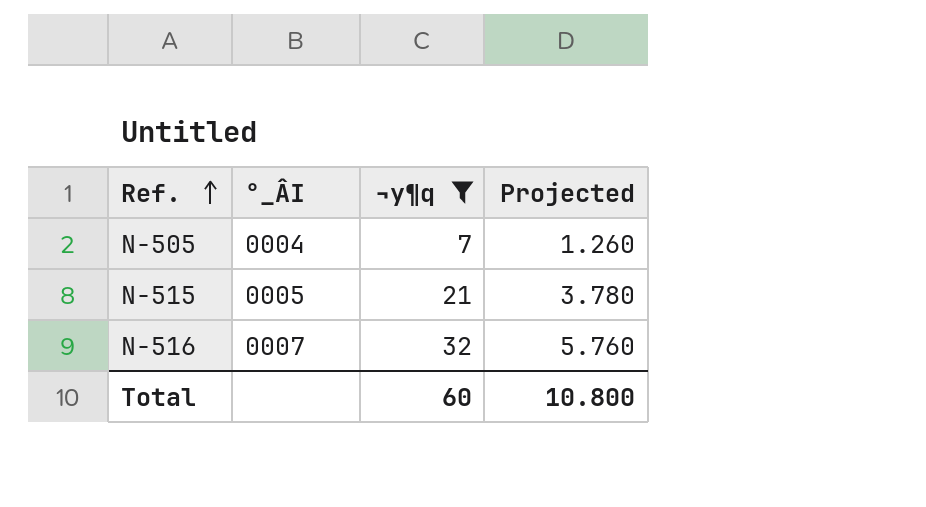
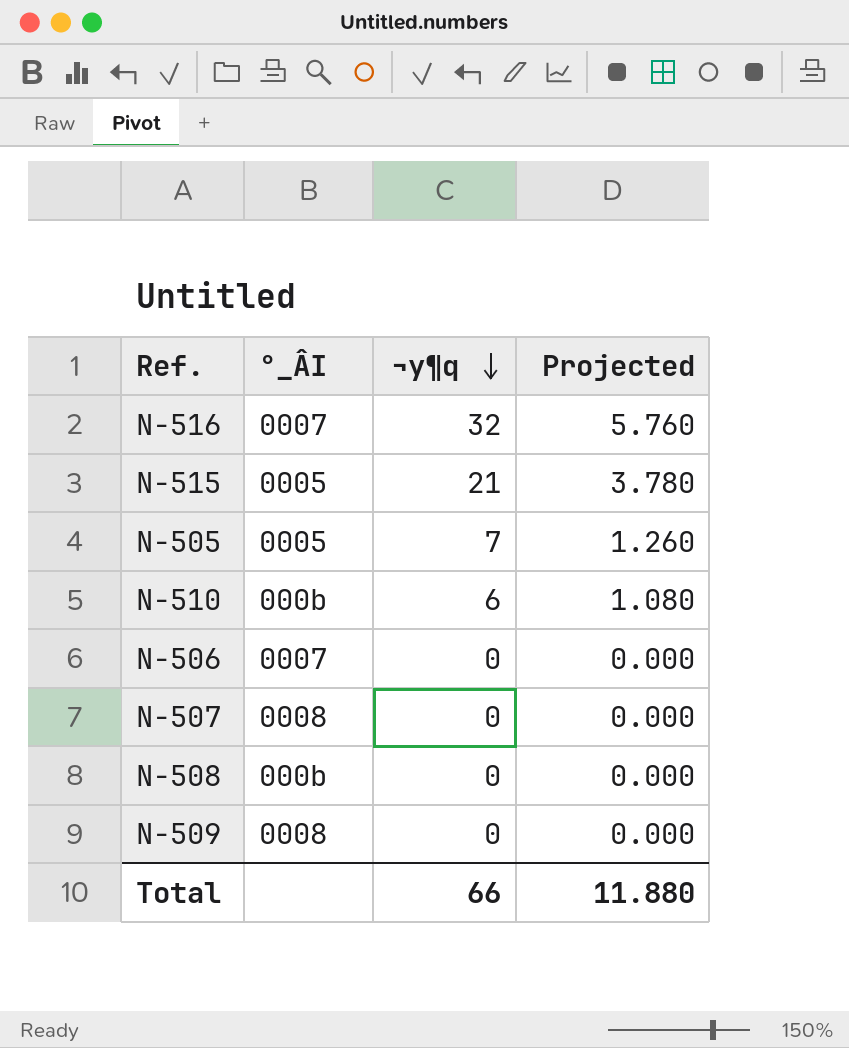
filter: ¬y¶q >= 7 -> none
row order: Ref. ascending -> ¬y¶q descending
N-505 | °_ÂI: 0004 -> 0005
Total | ¬y¶q: 60 -> 66
Total | Projected: 10.800 -> 11.880

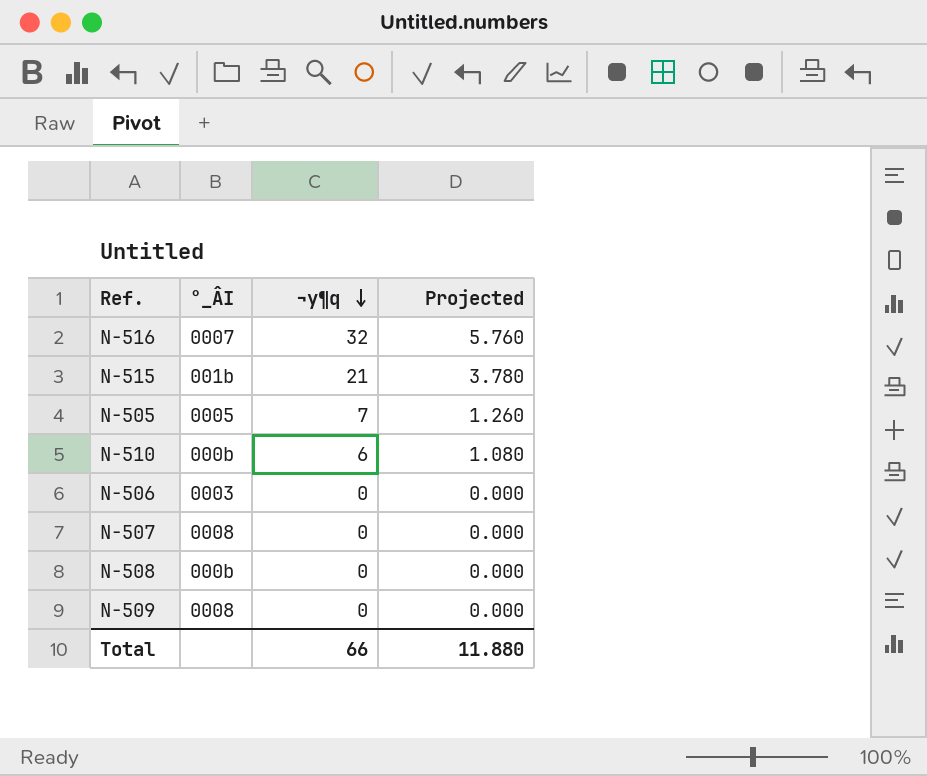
N-515 | °_ÂI: 0005 -> 001b
N-506 | °_ÂI: 0007 -> 0003

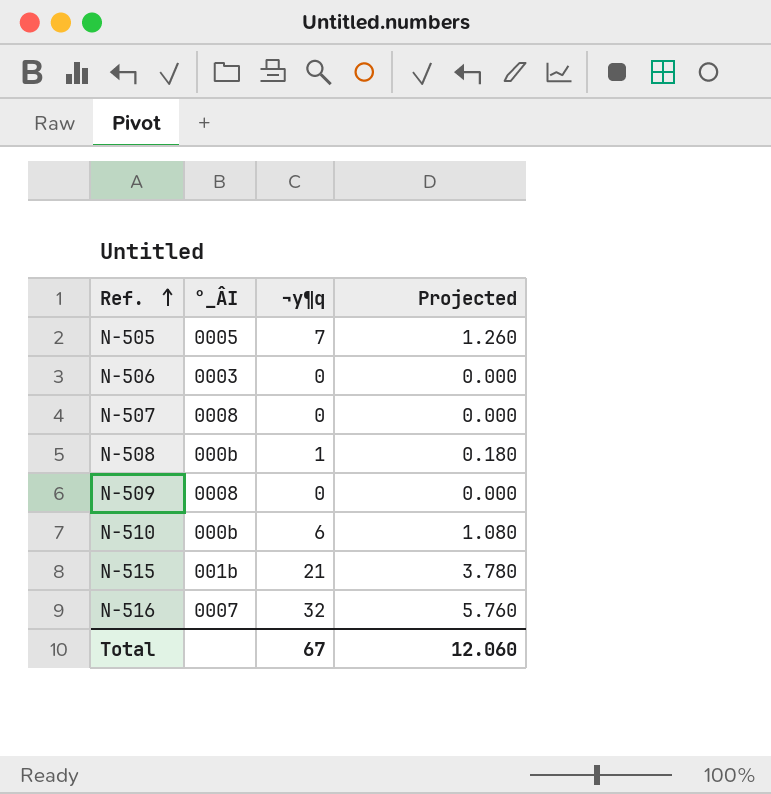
row order: ¬y¶q descending -> Ref. ascending
N-508 | ¬y¶q: 0 -> 1
N-508 | Projected: 0.000 -> 0.180
Total | ¬y¶q: 66 -> 67
Total | Projected: 11.880 -> 12.060

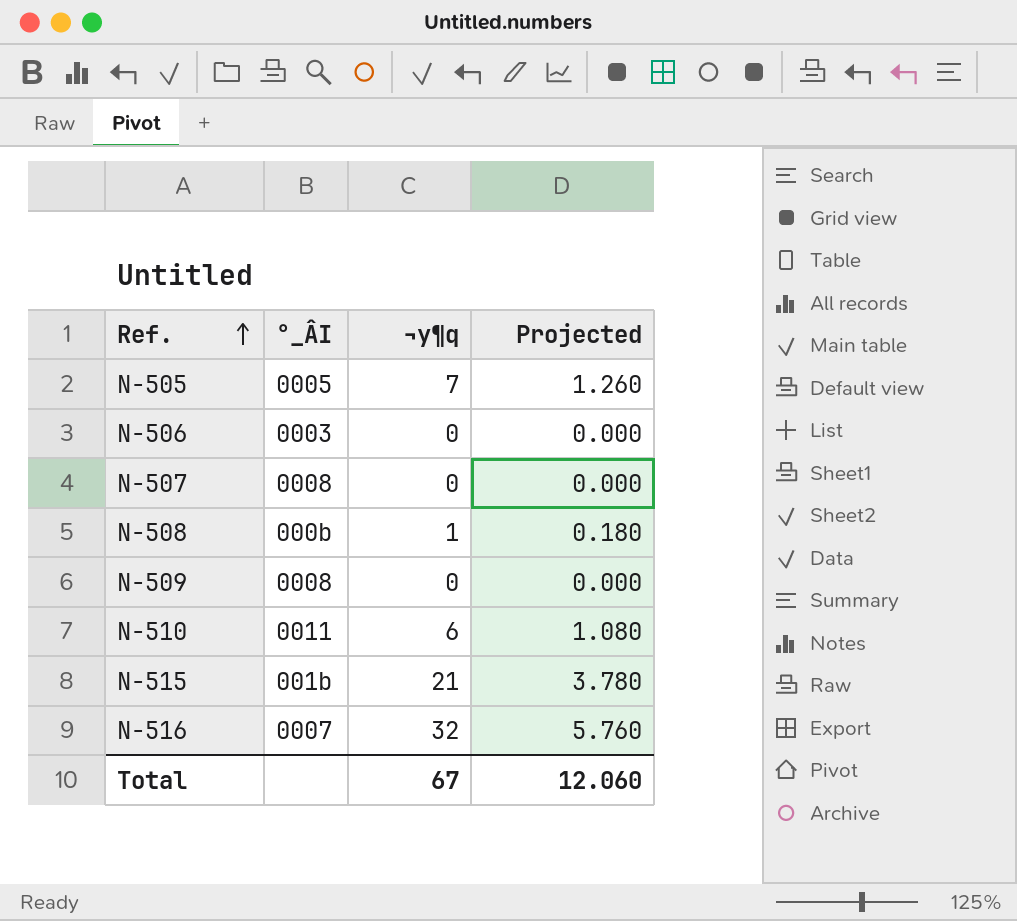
N-510 | °_ÂI: 000b -> 0011

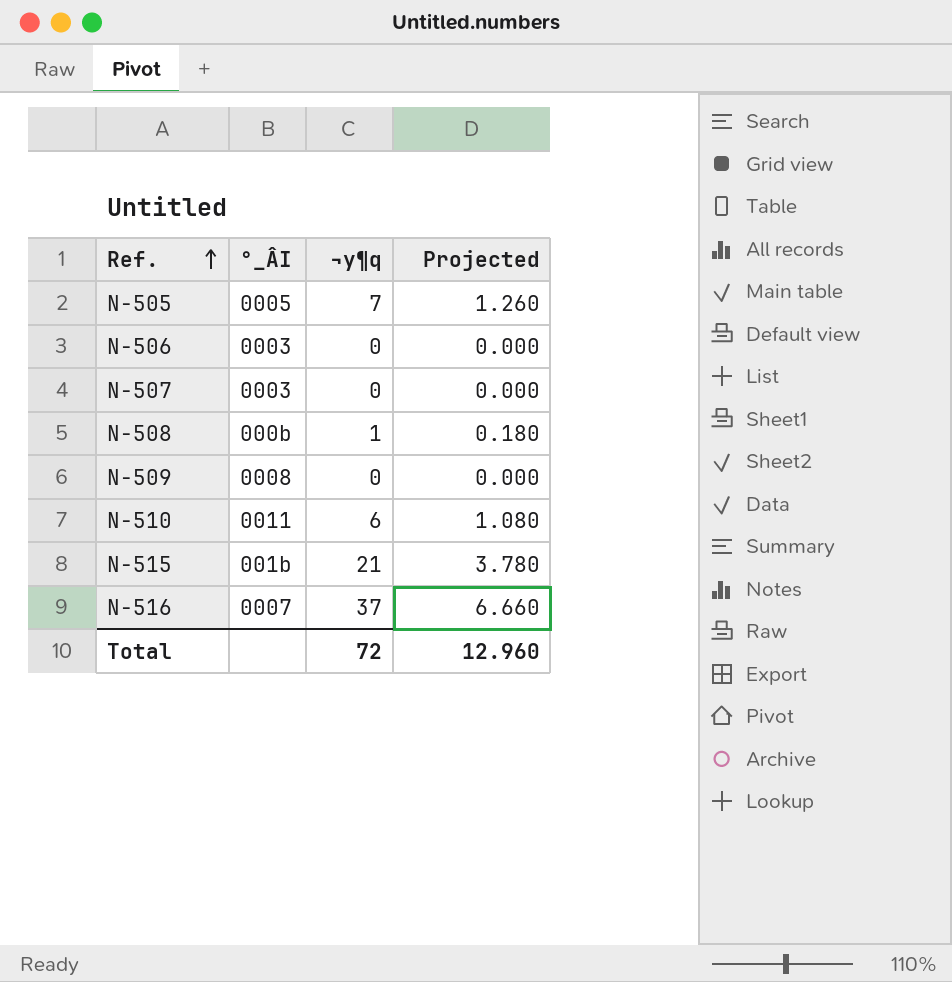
N-507 | °_ÂI: 0008 -> 0003
N-516 | ¬y¶q: 32 -> 37
N-516 | Projected: 5.760 -> 6.660
Total | ¬y¶q: 67 -> 72
Total | Projected: 12.060 -> 12.960

